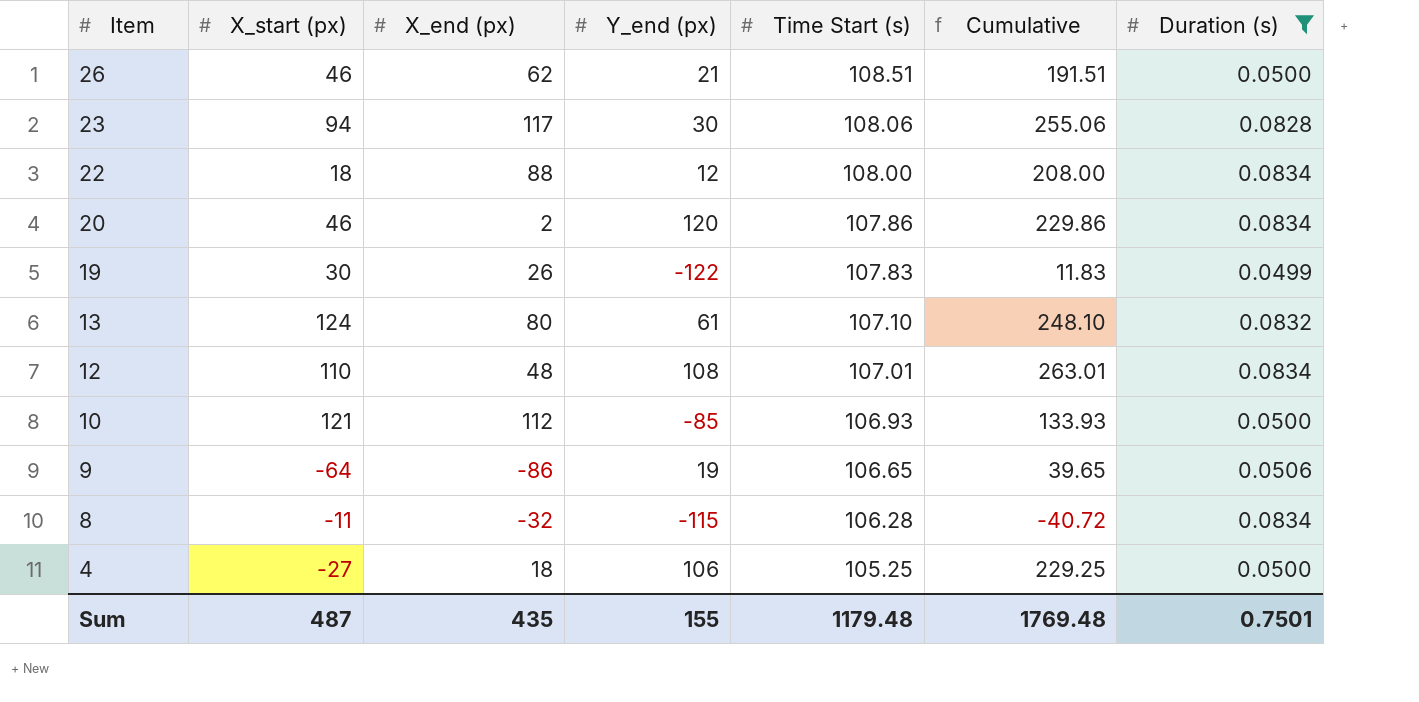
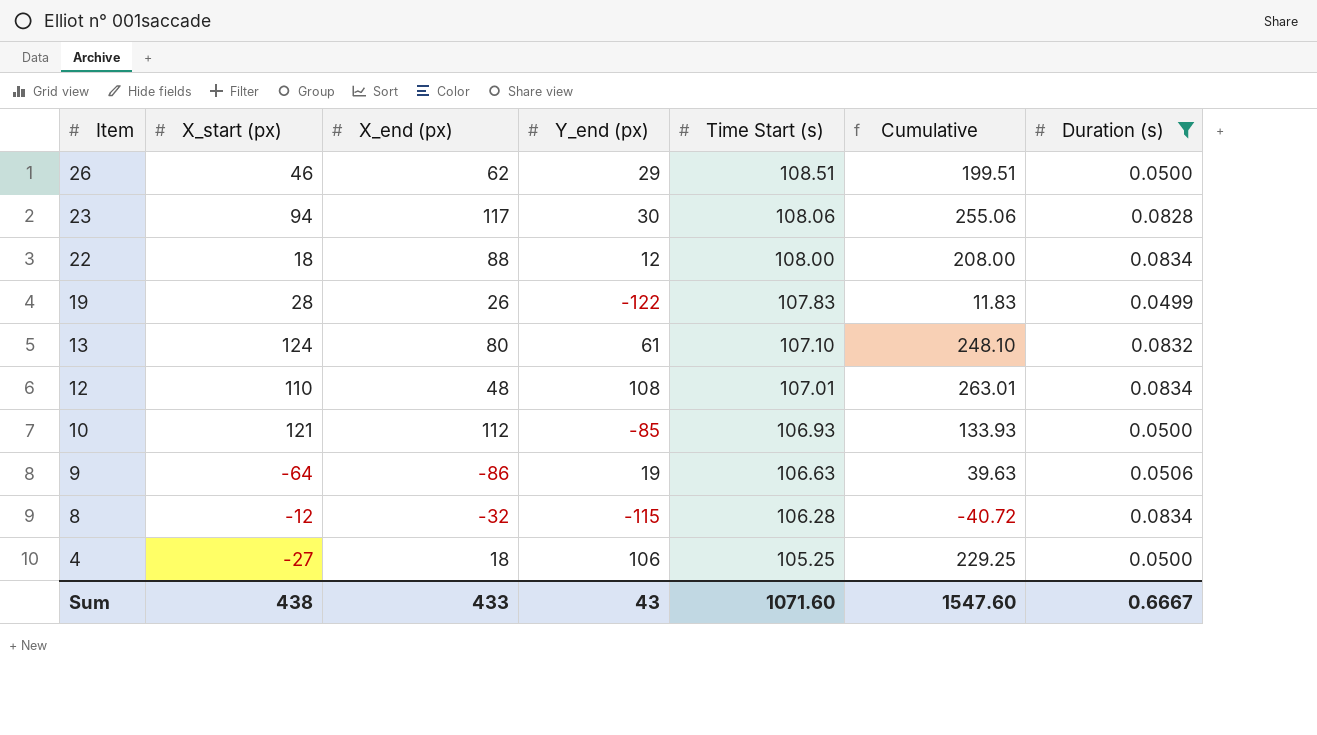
row 20: 46 | 2 | 120 | 107.86 | 229.86 | 0.0834 -> none
26 | Y_end (px): 21 -> 29
26 | Cumulative: 191.51 -> 199.51
19 | X_start (px): 30 -> 28
9 | Time Start (s): 106.65 -> 106.63
9 | Cumulative: 39.65 -> 39.63
8 | X_start (px): -11 -> -12
Sum | X_start (px): 487 -> 438
Sum | X_end (px): 435 -> 433
Sum | Y_end (px): 155 -> 43
Sum | Time Start (s): 1179.48 -> 1071.60
Sum | Cumulative: 1769.48 -> 1547.60
Sum | Duration (s): 0.7501 -> 0.6667

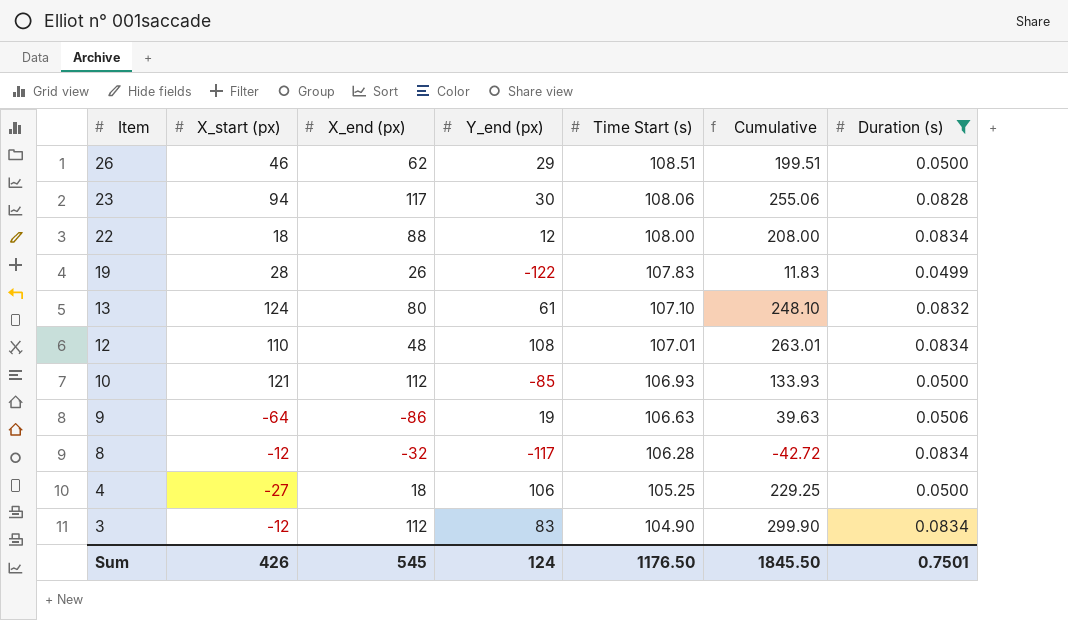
8 | Y_end (px): -115 -> -117
8 | Cumulative: -40.72 -> -42.72
row 3: none -> -12 | 112 | 83 | 104.90 | 299.90 | 0.0834
Sum | X_start (px): 438 -> 426
Sum | X_end (px): 433 -> 545
Sum | Y_end (px): 43 -> 124
Sum | Time Start (s): 1071.60 -> 1176.50
Sum | Cumulative: 1547.60 -> 1845.50
Sum | Duration (s): 0.6667 -> 0.7501

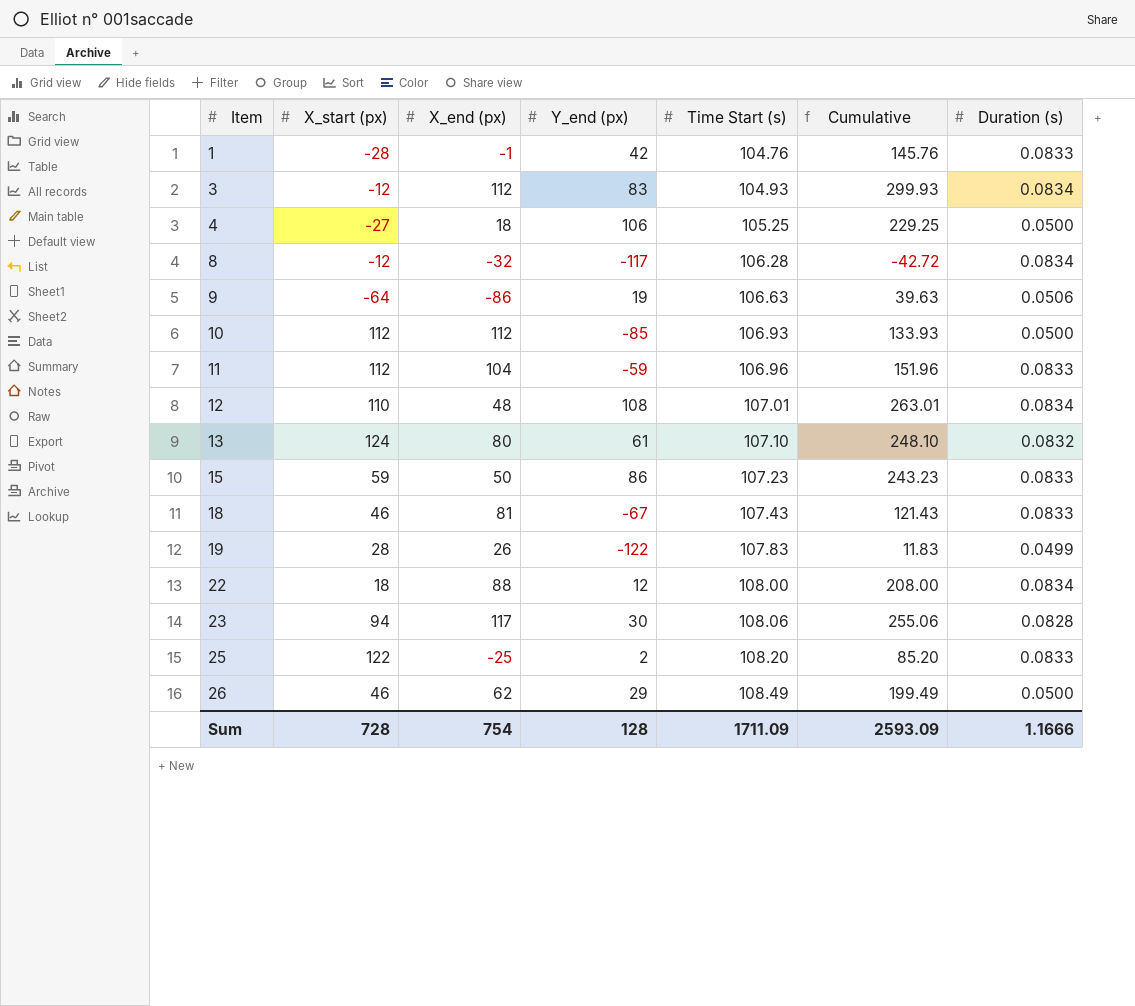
filter: Duration (s) != 0.0833 -> none
row order: Item descending -> Item ascending
3 | Time Start (s): 104.90 -> 104.93
3 | Cumulative: 299.90 -> 299.93
10 | X_start (px): 121 -> 112
26 | Time Start (s): 108.51 -> 108.49
26 | Cumulative: 199.51 -> 199.49
Sum | X_start (px): 426 -> 728
Sum | X_end (px): 545 -> 754
Sum | Y_end (px): 124 -> 128
Sum | Time Start (s): 1176.50 -> 1711.09
Sum | Cumulative: 1845.50 -> 2593.09
Sum | Duration (s): 0.7501 -> 1.1666

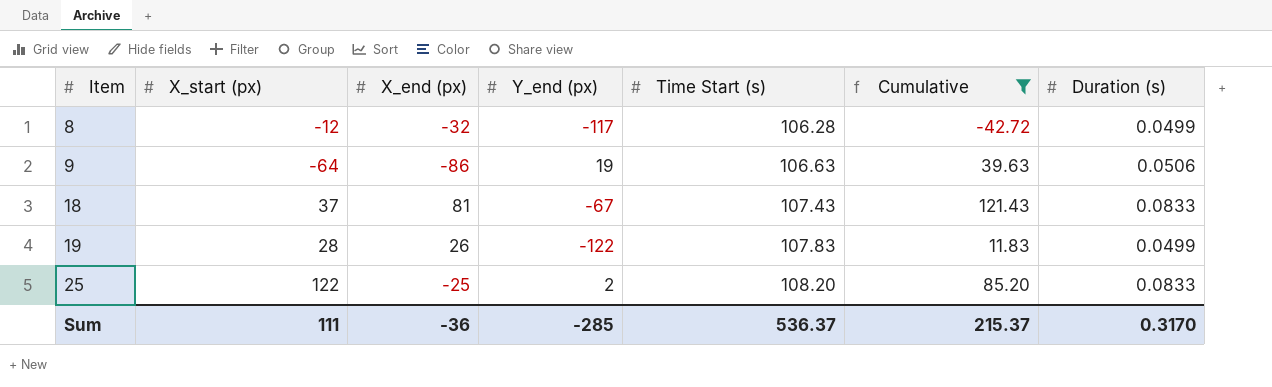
filter: none -> Cumulative <= 121.43
8 | Duration (s): 0.0834 -> 0.0499
18 | X_start (px): 46 -> 37
Sum | X_start (px): 728 -> 111
Sum | X_end (px): 754 -> -36
Sum | Y_end (px): 128 -> -285
Sum | Time Start (s): 1711.09 -> 536.37
Sum | Cumulative: 2593.09 -> 215.37
Sum | Duration (s): 1.1666 -> 0.3170

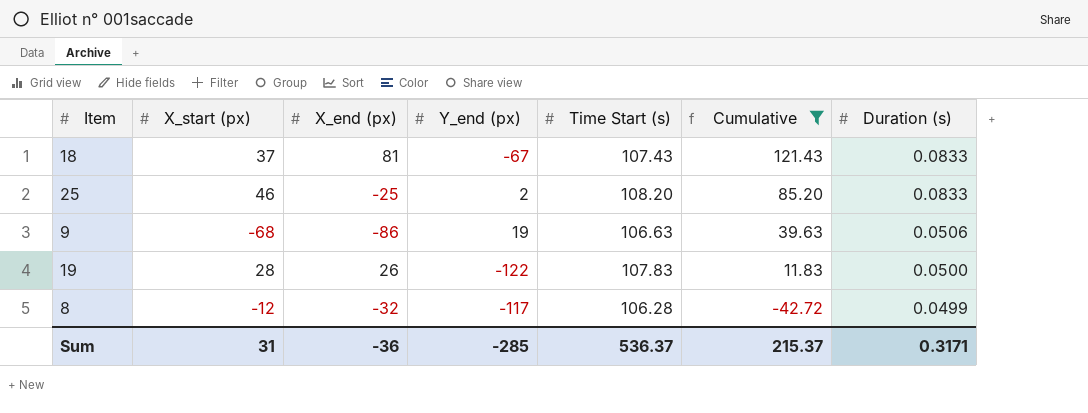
row order: Item ascending -> Cumulative descending
25 | X_start (px): 122 -> 46
9 | X_start (px): -64 -> -68
19 | Duration (s): 0.0499 -> 0.0500
Sum | X_start (px): 111 -> 31
Sum | Duration (s): 0.3170 -> 0.3171

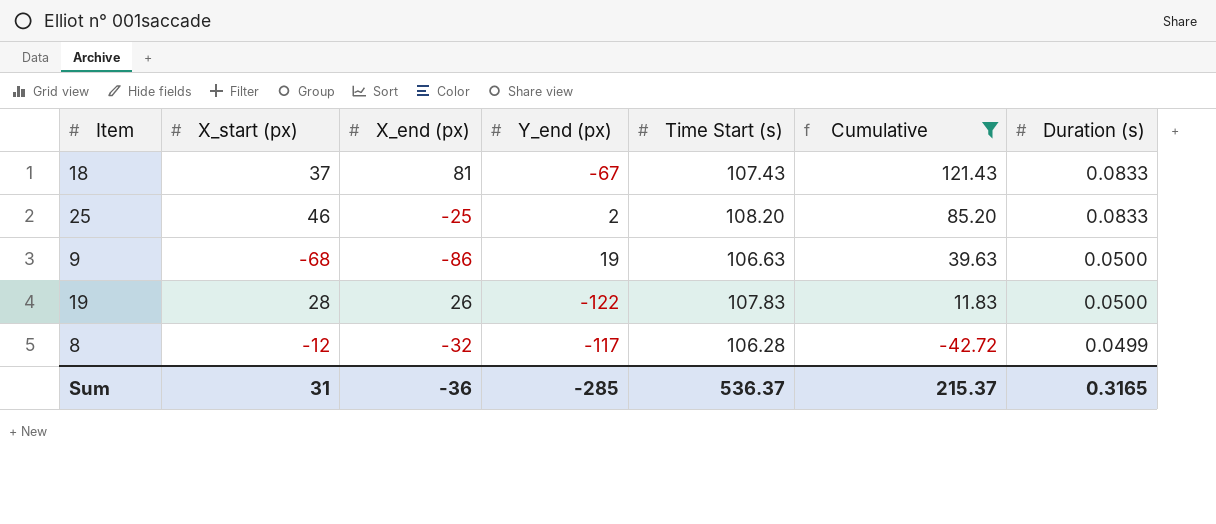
9 | Duration (s): 0.0506 -> 0.0500
Sum | Duration (s): 0.3171 -> 0.3165

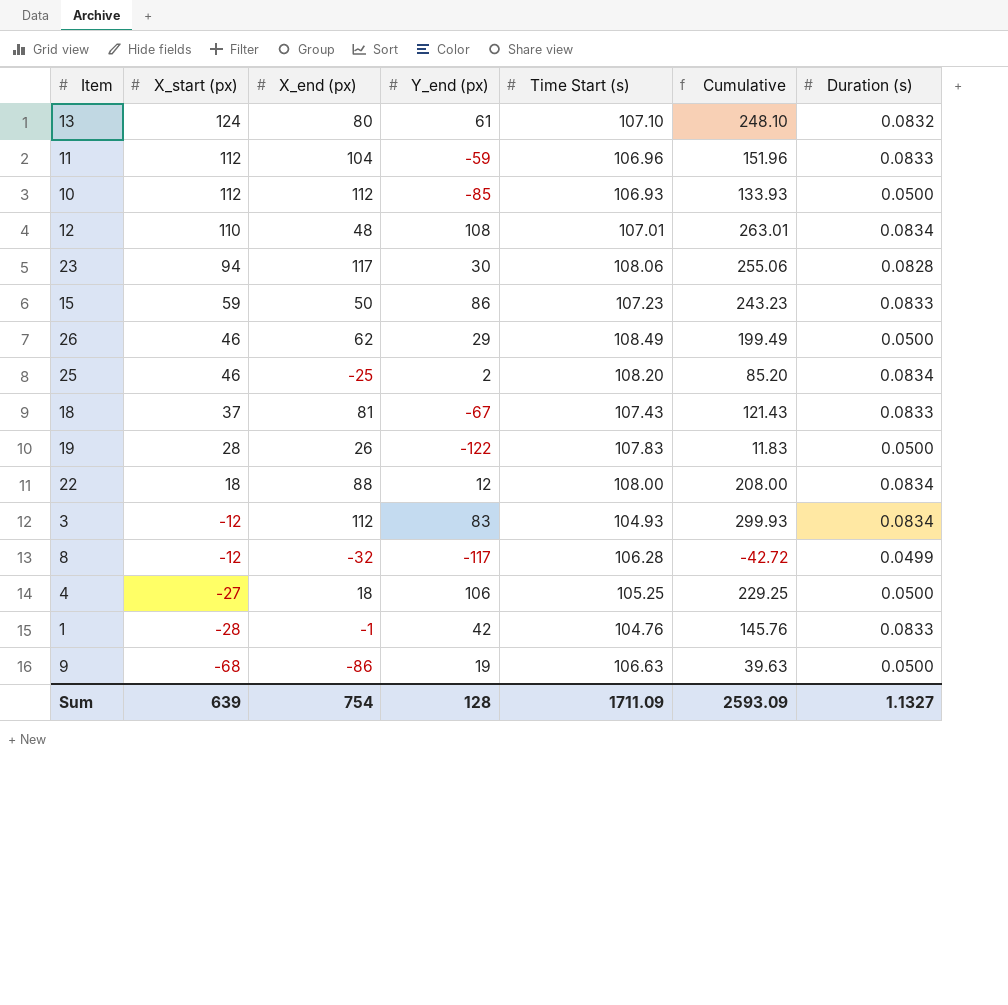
filter: Cumulative <= 121.43 -> none
row order: Cumulative descending -> X_start (px) descending
25 | Duration (s): 0.0833 -> 0.0834
Sum | X_start (px): 31 -> 639
Sum | X_end (px): -36 -> 754
Sum | Y_end (px): -285 -> 128
Sum | Time Start (s): 536.37 -> 1711.09
Sum | Cumulative: 215.37 -> 2593.09
Sum | Duration (s): 0.3165 -> 1.1327

